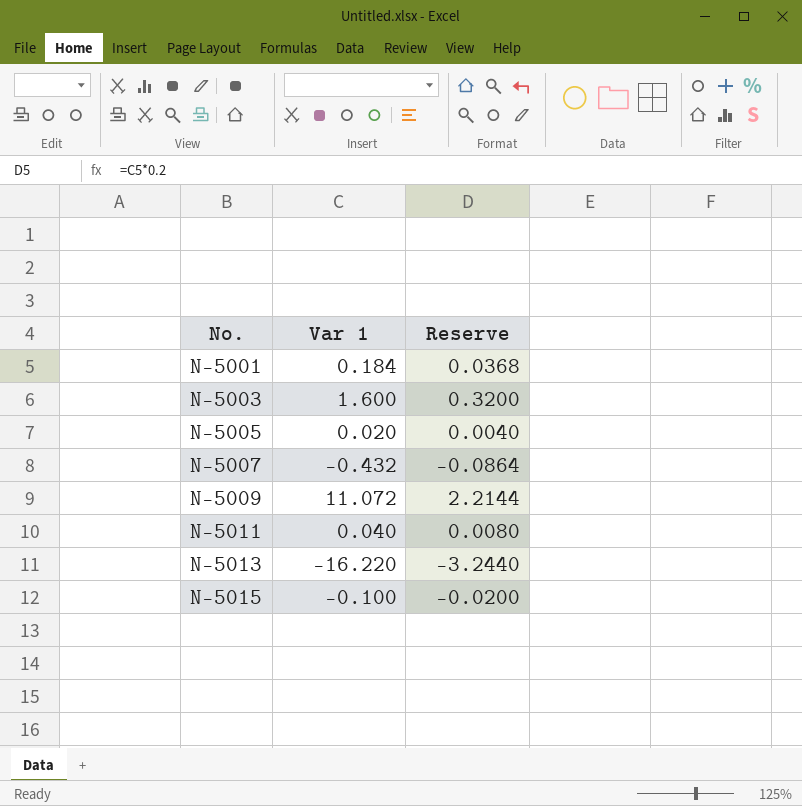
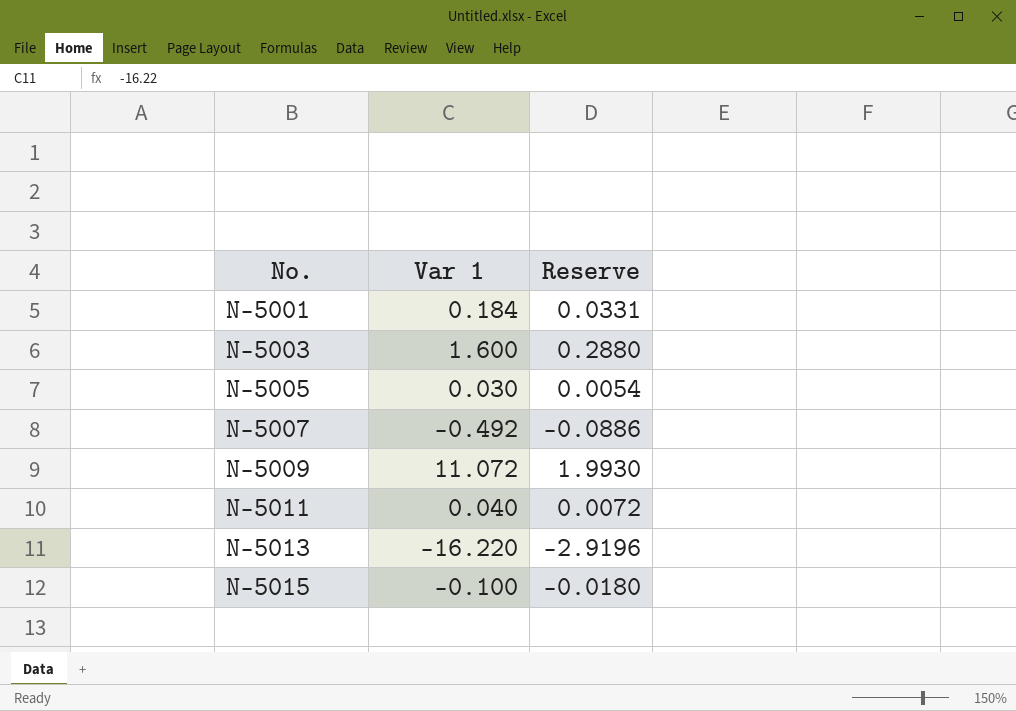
column Reserve | formula: [Var 1] * 0.2 -> [Var 1] * 0.18
N-5005 | Var 1: 0.020 -> 0.030
N-5007 | Var 1: -0.432 -> -0.492

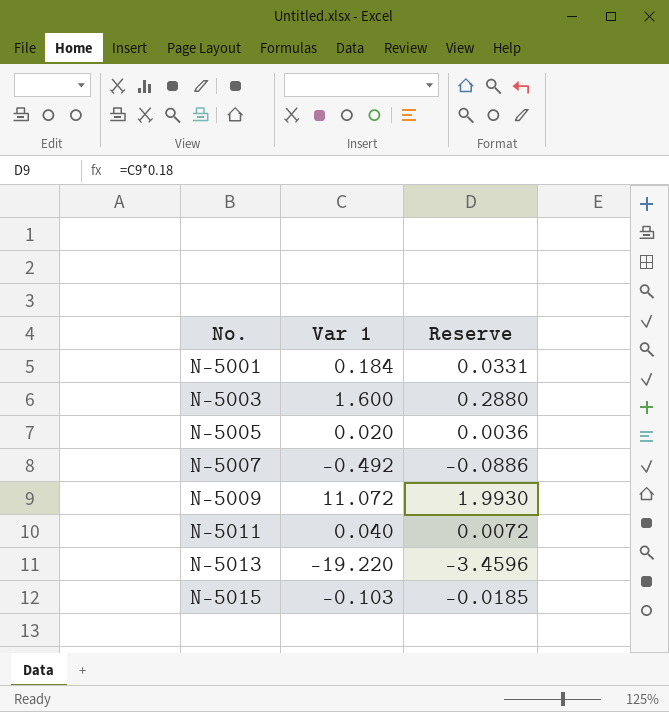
N-5005 | Var 1: 0.030 -> 0.020
N-5005 | Reserve: 0.0054 -> 0.0036
N-5013 | Var 1: -16.220 -> -19.220
N-5013 | Reserve: -2.9196 -> -3.4596
N-5015 | Var 1: -0.100 -> -0.103
N-5015 | Reserve: -0.0180 -> -0.0185

